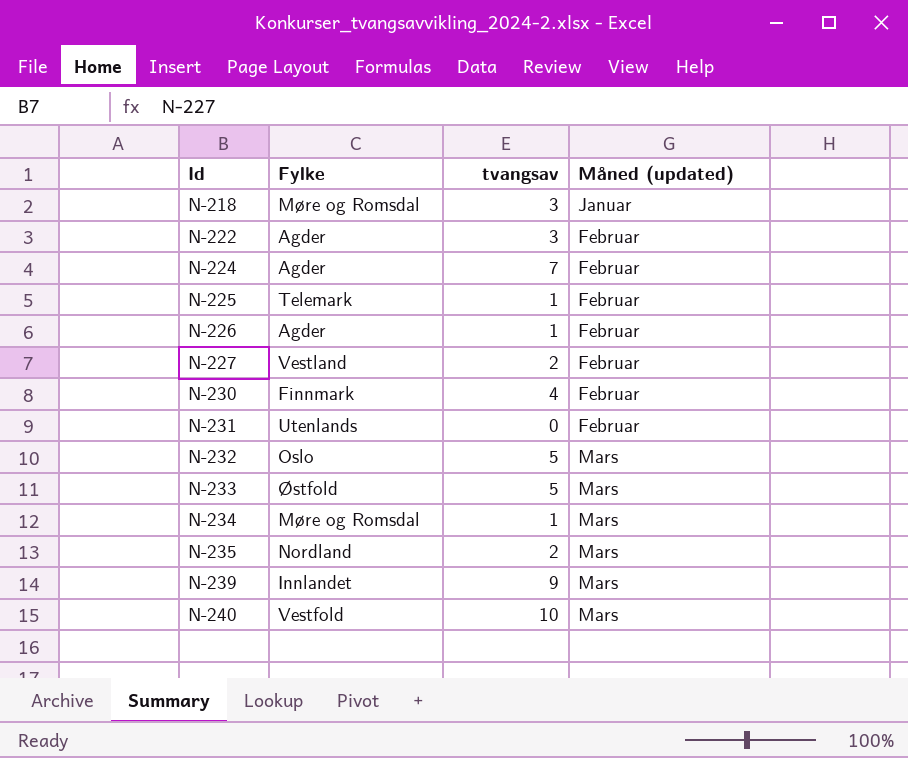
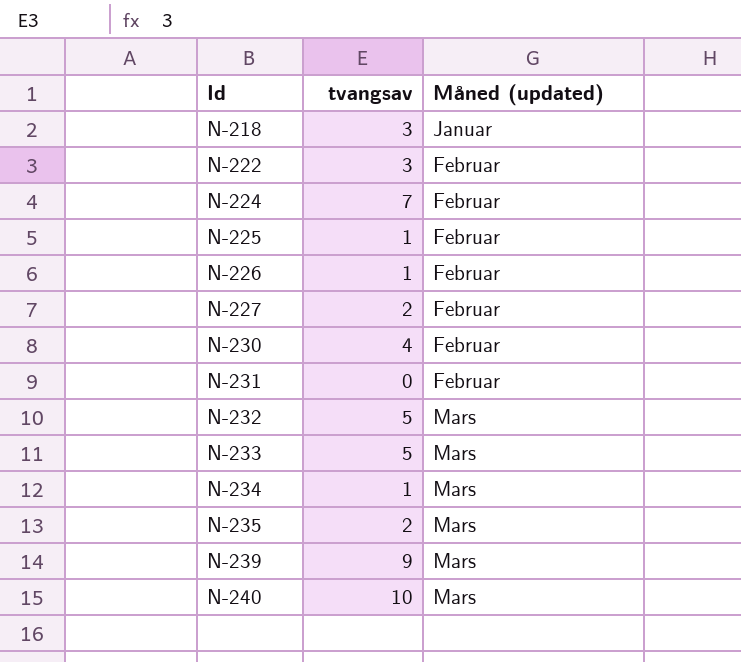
column Fylke | position: 2 -> none

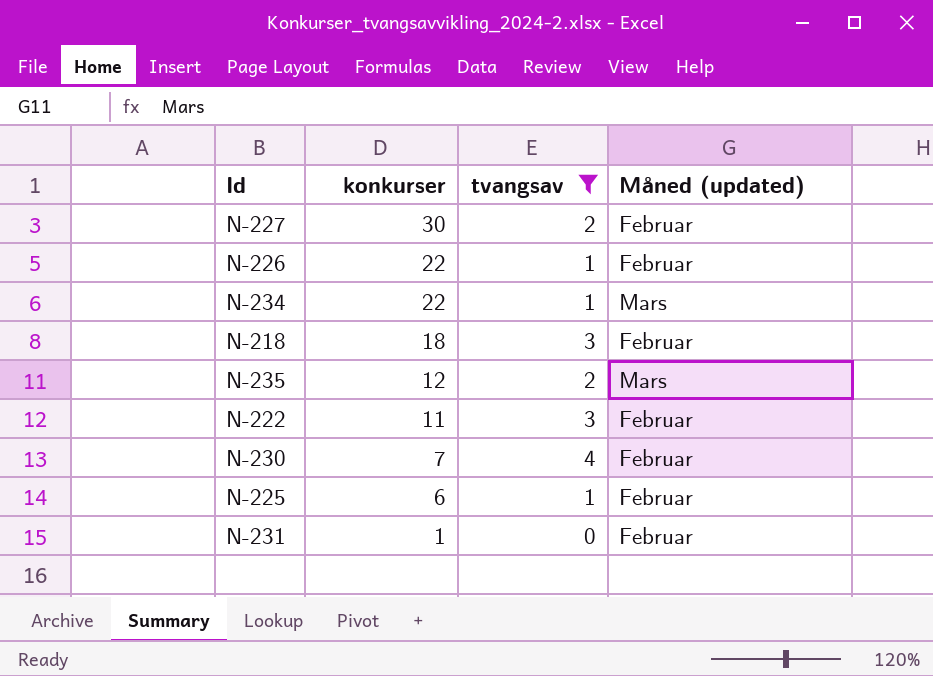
filter: none -> tvangsav <= 4
row order: Id ascending -> konkurser descending
column konkurser | position: none -> 2
N-218 | Måned (updated): Januar -> Februar

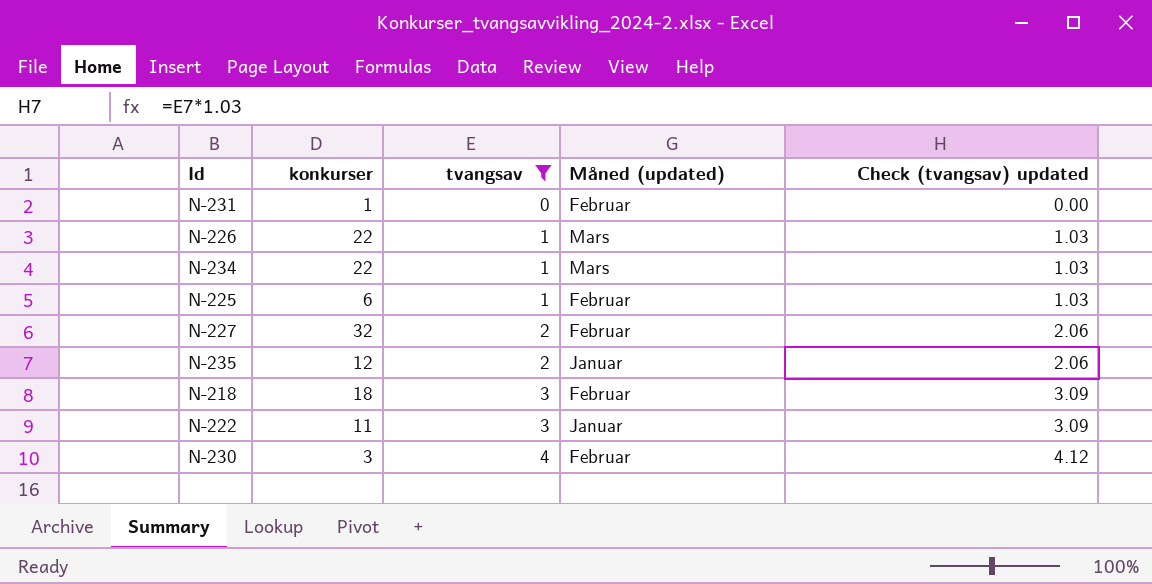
row order: konkurser descending -> tvangsav ascending
column Check (tvangsav) updated | formula: none -> [tvangsav] * 1.03
N-226 | Måned (updated): Februar -> Mars
N-227 | konkurser: 30 -> 32
N-235 | Måned (updated): Mars -> Januar
N-222 | Måned (updated): Februar -> Januar
N-230 | konkurser: 7 -> 3

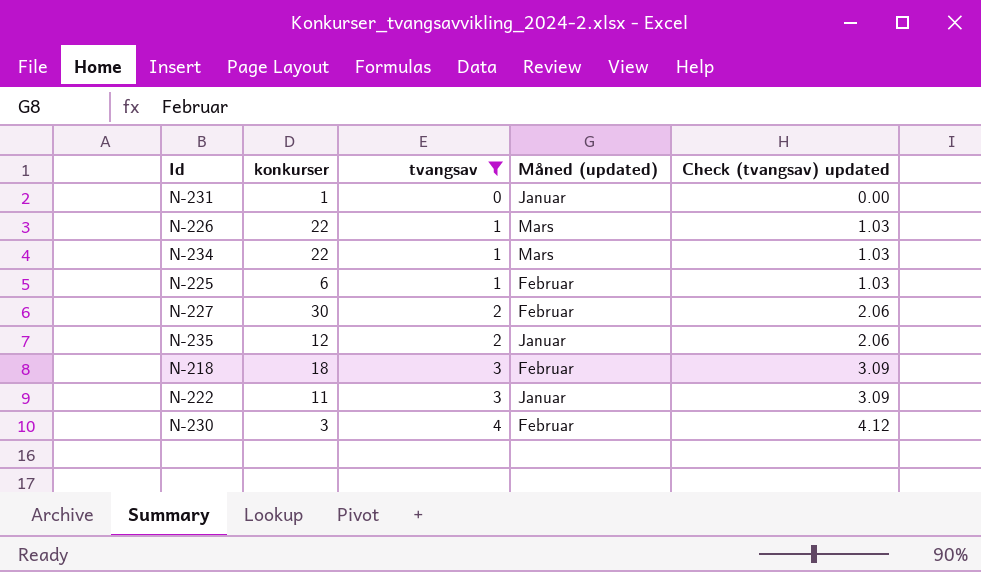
N-231 | Måned (updated): Februar -> Januar
N-227 | konkurser: 32 -> 30

